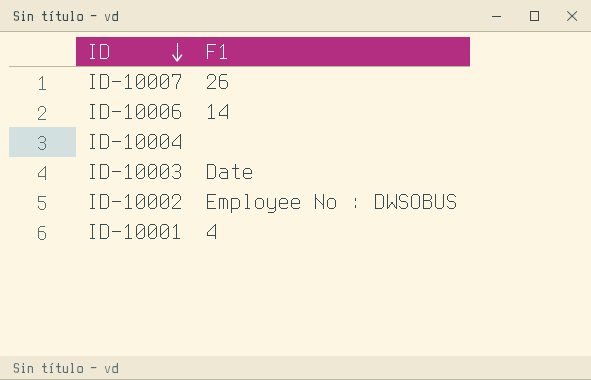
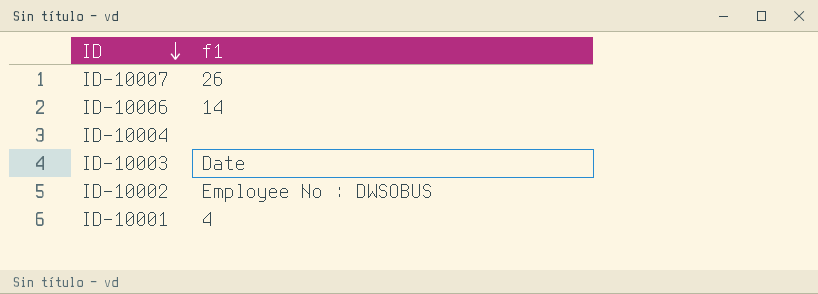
column name: F1 -> f1

